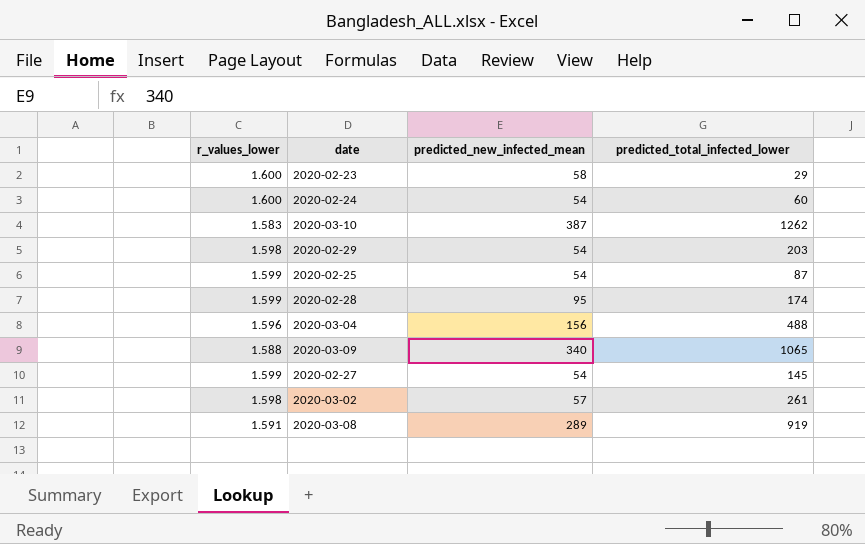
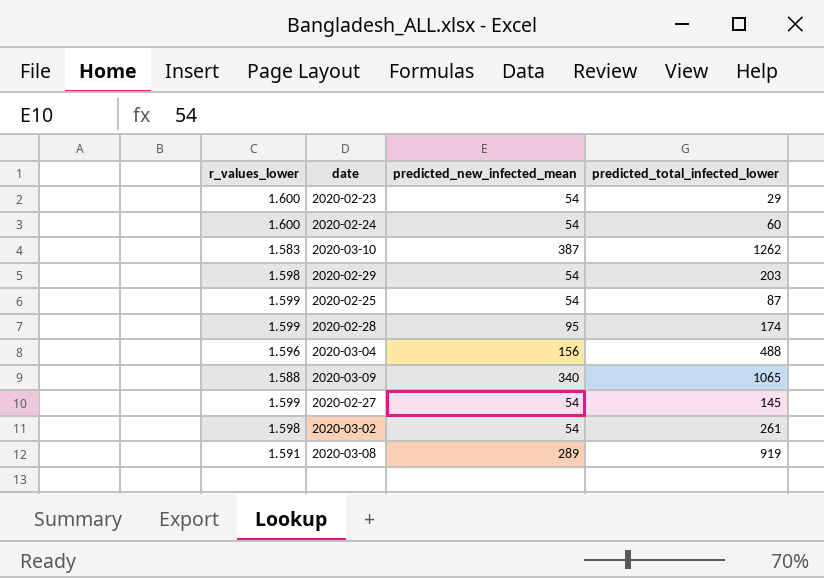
2020-02-23 | predicted_new_infected_mean: 58 -> 54
2020-03-02 | predicted_new_infected_mean: 57 -> 54

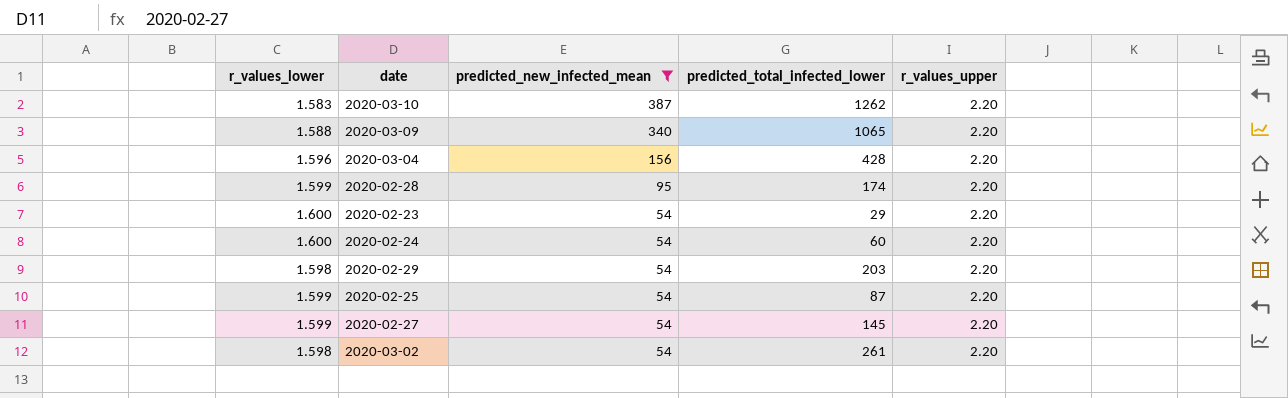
filter: none -> predicted_new_infected_mean != 289
row order: none -> predicted_new_infected_mean descending
column r_values_upper | position: none -> 5
2020-03-04 | predicted_total_infected_lower: 488 -> 428

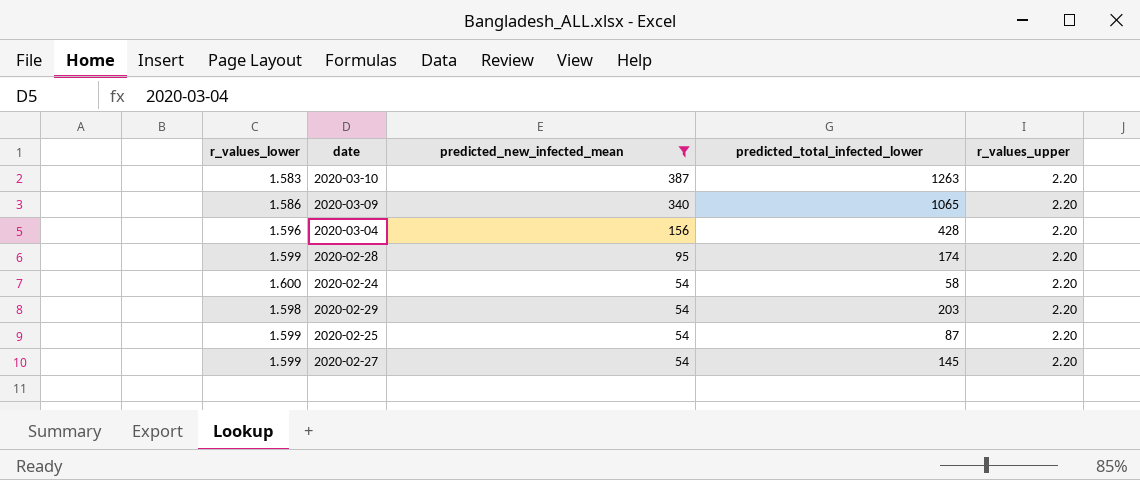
row 2020-02-23: 1.600 | 54 | 29 | 2.20 -> none
row 2020-03-02: 1.598 | 54 | 261 | 2.20 -> none
2020-03-10 | predicted_total_infected_lower: 1262 -> 1263
2020-03-09 | r_values_lower: 1.588 -> 1.586
2020-02-24 | predicted_total_infected_lower: 60 -> 58

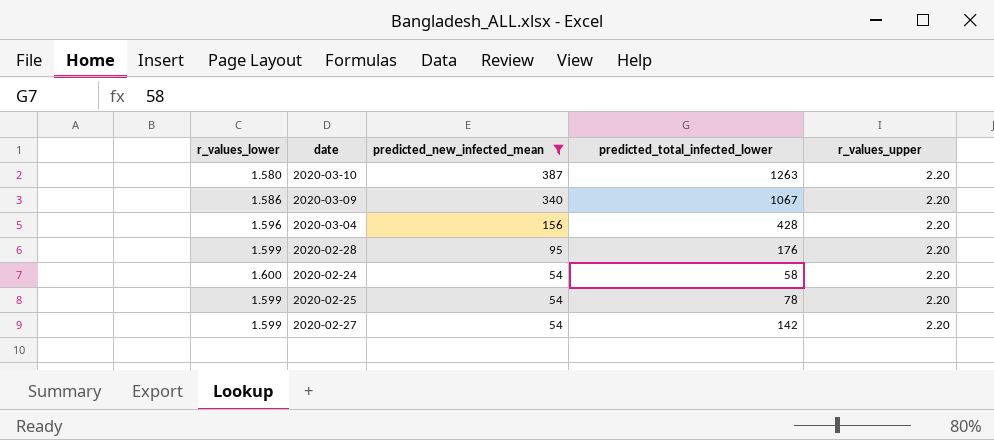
row 2020-02-29: 1.598 | 54 | 203 | 2.20 -> none
2020-03-10 | r_values_lower: 1.583 -> 1.580
2020-03-09 | predicted_total_infected_lower: 1065 -> 1067
2020-02-28 | predicted_total_infected_lower: 174 -> 176
2020-02-25 | predicted_total_infected_lower: 87 -> 78
2020-02-27 | predicted_total_infected_lower: 145 -> 142

